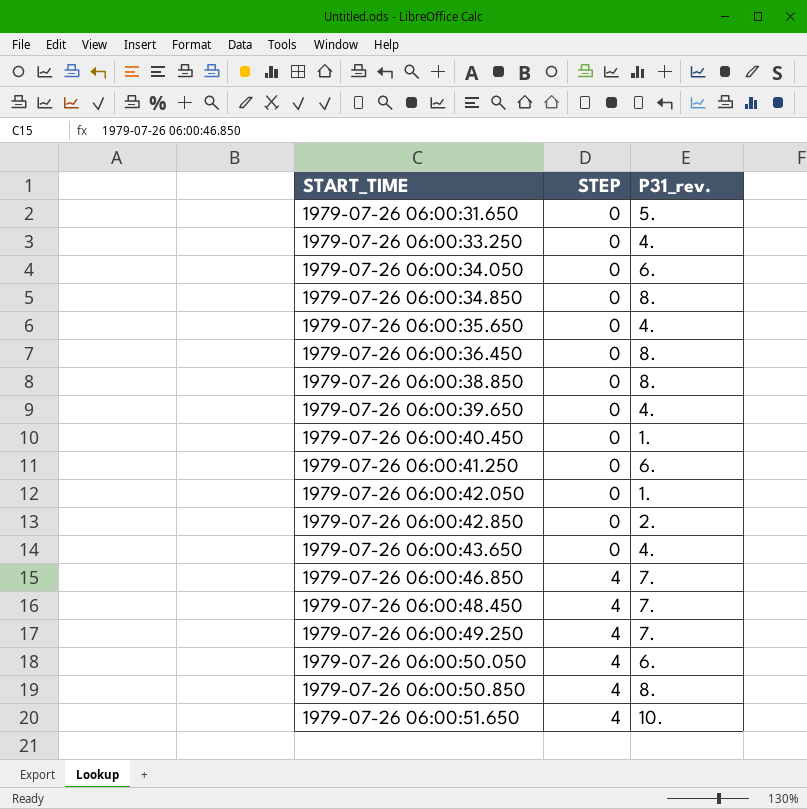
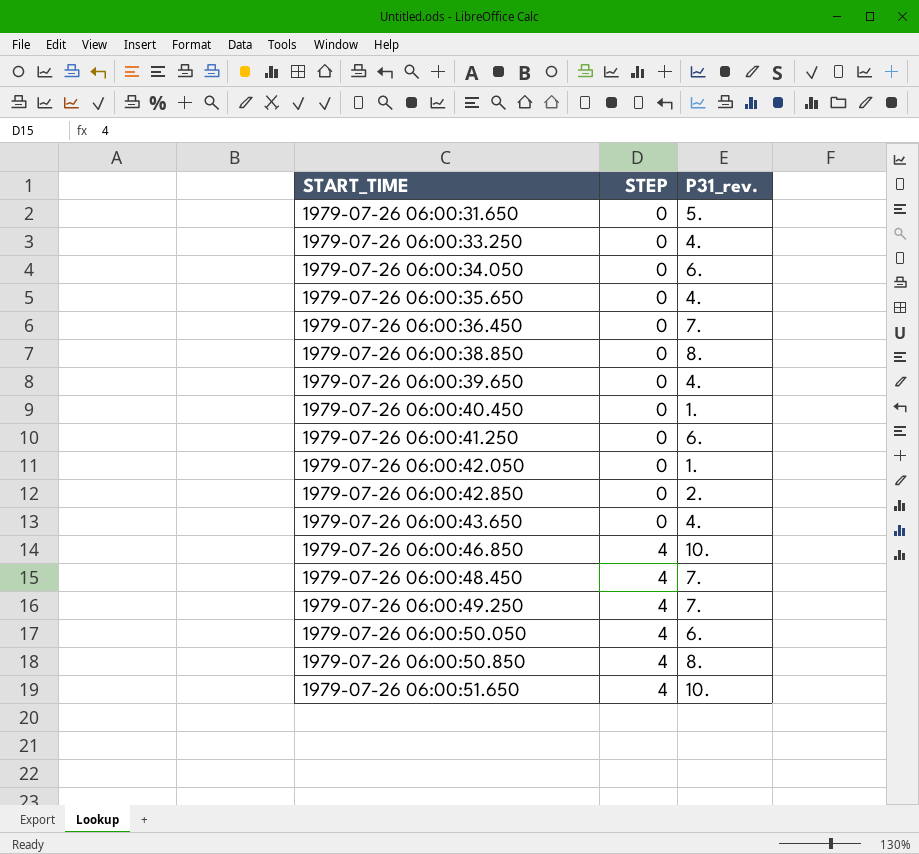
row 1979-07-26 06:00:34.850: 0 | 8. -> none
1979-07-26 06:00:36.450 | P31_rev.: 8. -> 7.
1979-07-26 06:00:46.850 | P31_rev.: 7. -> 10.

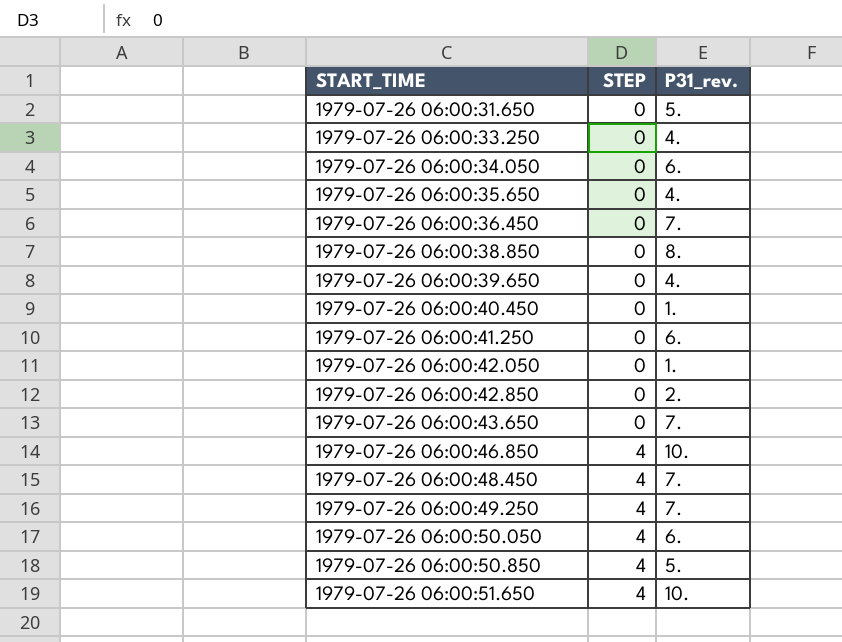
1979-07-26 06:00:43.650 | P31_rev.: 4. -> 7.
1979-07-26 06:00:50.850 | P31_rev.: 8. -> 5.

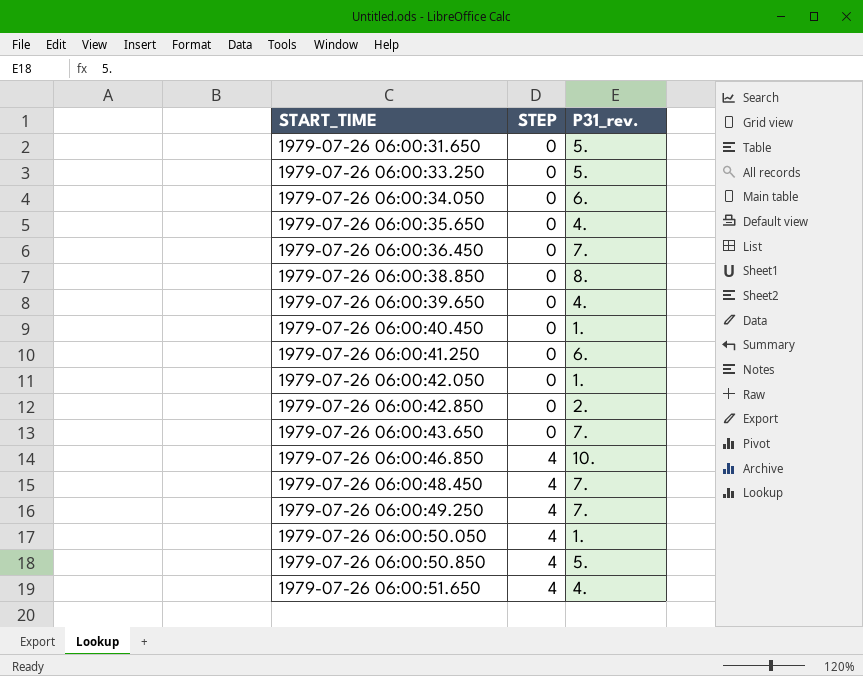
1979-07-26 06:00:33.250 | P31_rev.: 4. -> 5.
1979-07-26 06:00:50.050 | P31_rev.: 6. -> 1.
1979-07-26 06:00:51.650 | P31_rev.: 10. -> 4.

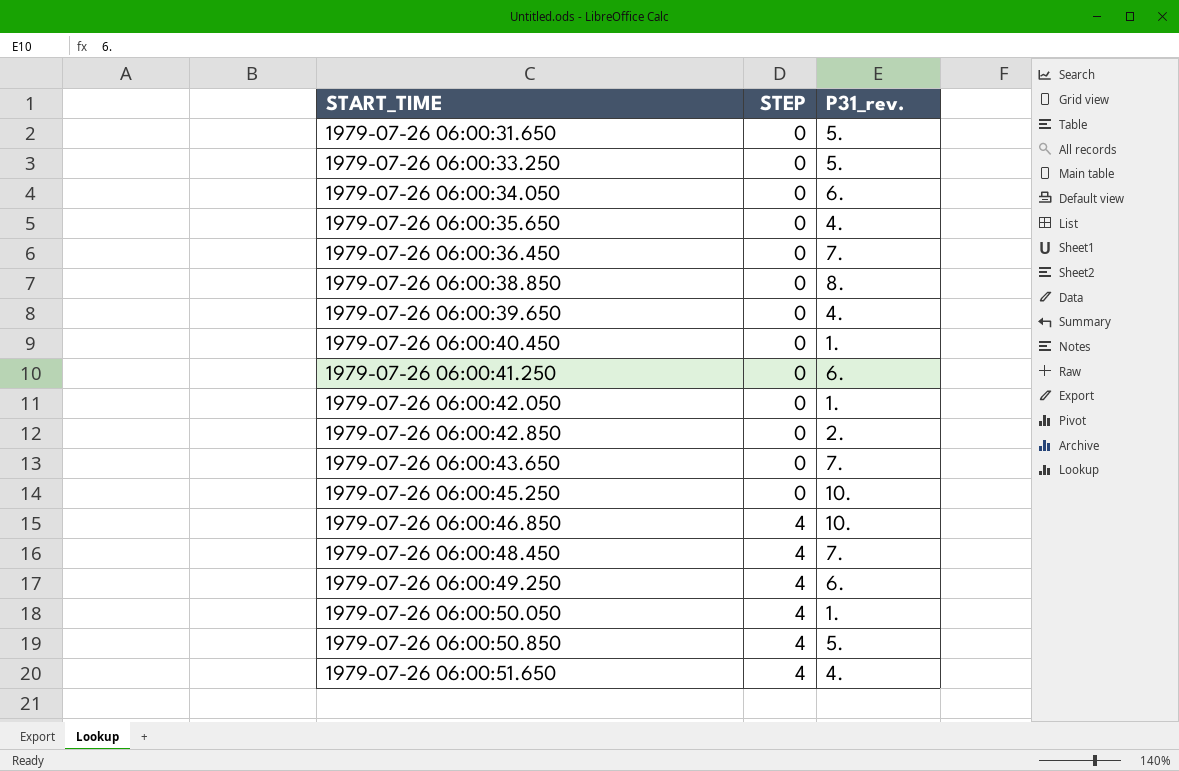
row 1979-07-26 06:00:45.250: none -> 0 | 10.
1979-07-26 06:00:49.250 | P31_rev.: 7. -> 6.

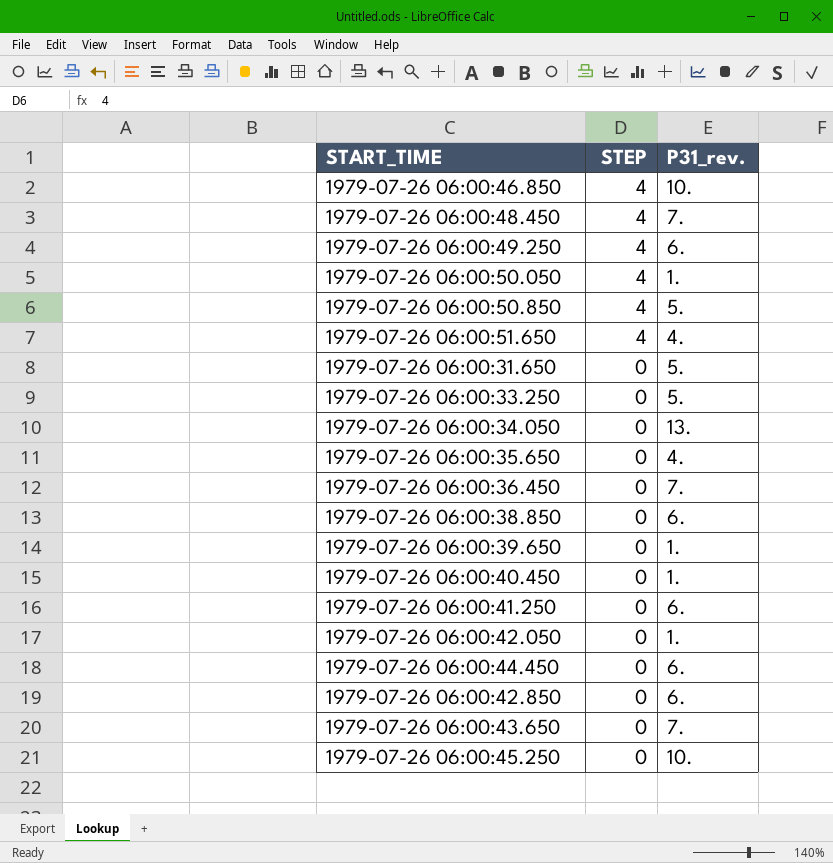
row order: START_TIME ascending -> STEP descending
1979-07-26 06:00:34.050 | P31_rev.: 6. -> 13.
1979-07-26 06:00:38.850 | P31_rev.: 8. -> 6.
1979-07-26 06:00:39.650 | P31_rev.: 4. -> 1.
row 1979-07-26 06:00:44.450: none -> 0 | 6.
1979-07-26 06:00:42.850 | P31_rev.: 2. -> 6.

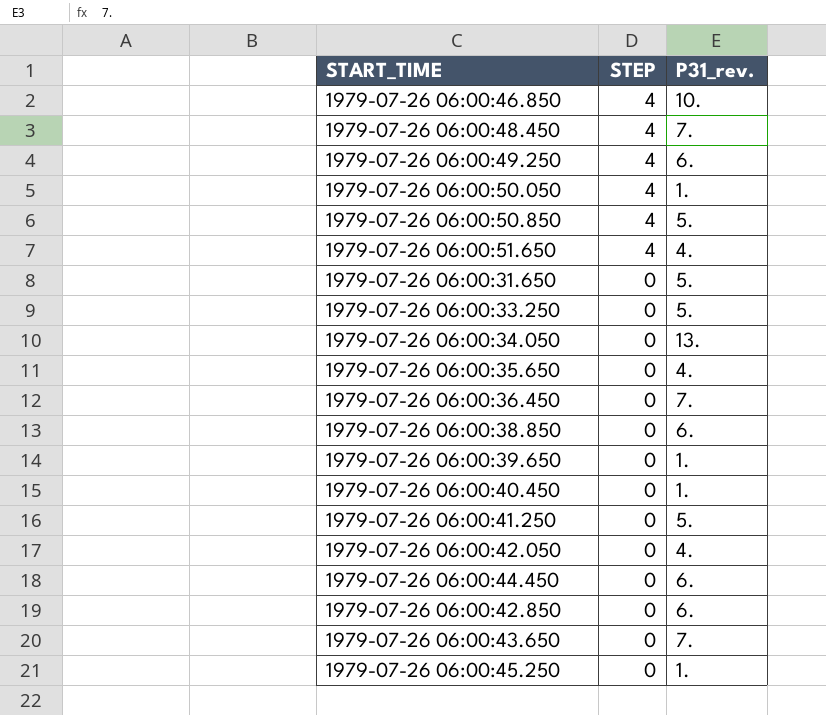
1979-07-26 06:00:41.250 | P31_rev.: 6. -> 5.
1979-07-26 06:00:42.050 | P31_rev.: 1. -> 4.
1979-07-26 06:00:45.250 | P31_rev.: 10. -> 1.

